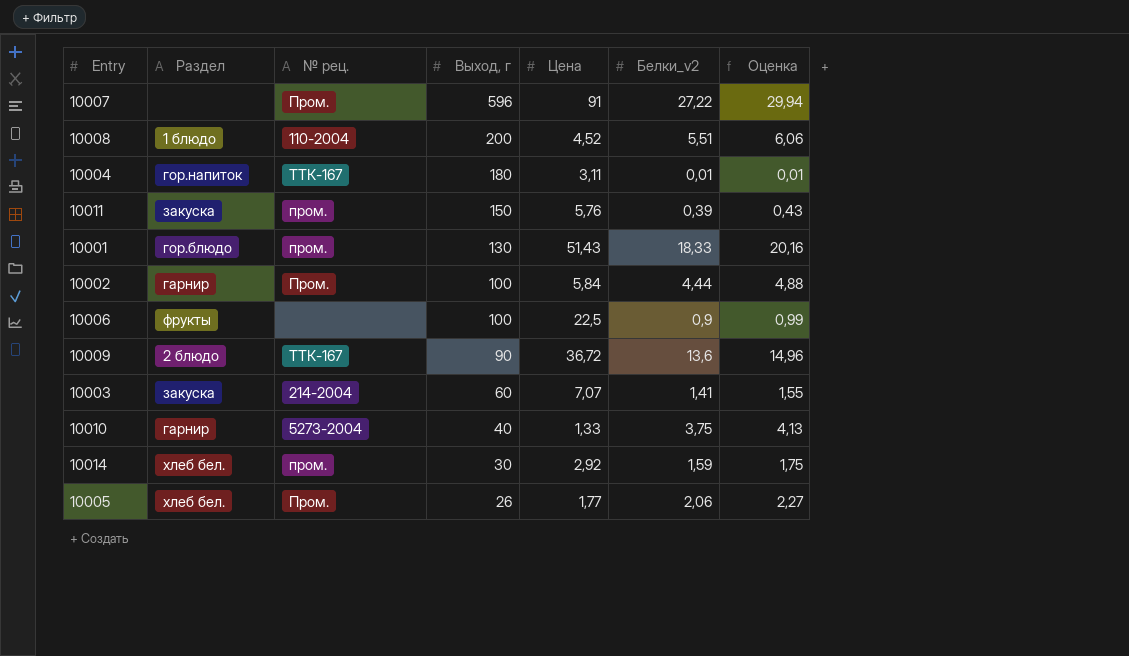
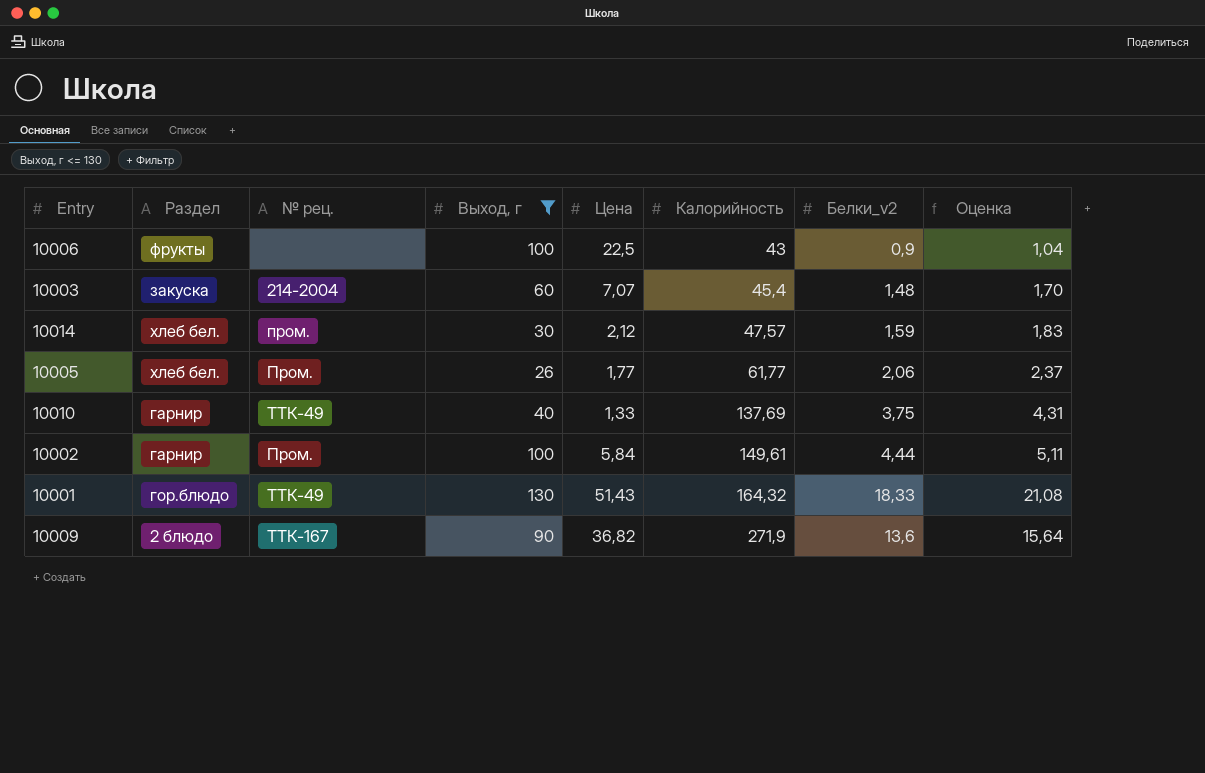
filter: none -> Выход, г <= 130
row order: Выход, г descending -> Калорийность ascending
column Калорийность | position: none -> 6
column Оценка | formula: [Белки_v2] * 1,1 -> [Белки_v2] * 1,15
10003 | Белки_v2: 1,41 -> 1,48
10014 | Цена: 2,92 -> 2,12
10010 | № рец.: 5273-2004 -> ТТК-49
10001 | № рец.: пром. -> ТТК-49
10009 | Цена: 36,72 -> 36,82

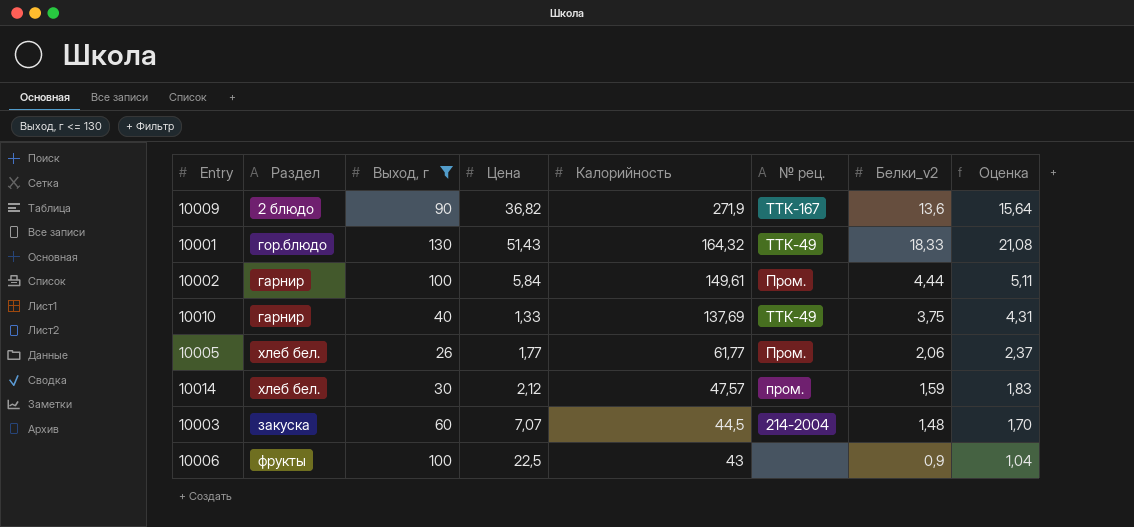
row order: Калорийность ascending -> Калорийность descending
column № рец. | position: 3 -> 6
10003 | Калорийность: 45,4 -> 44,5

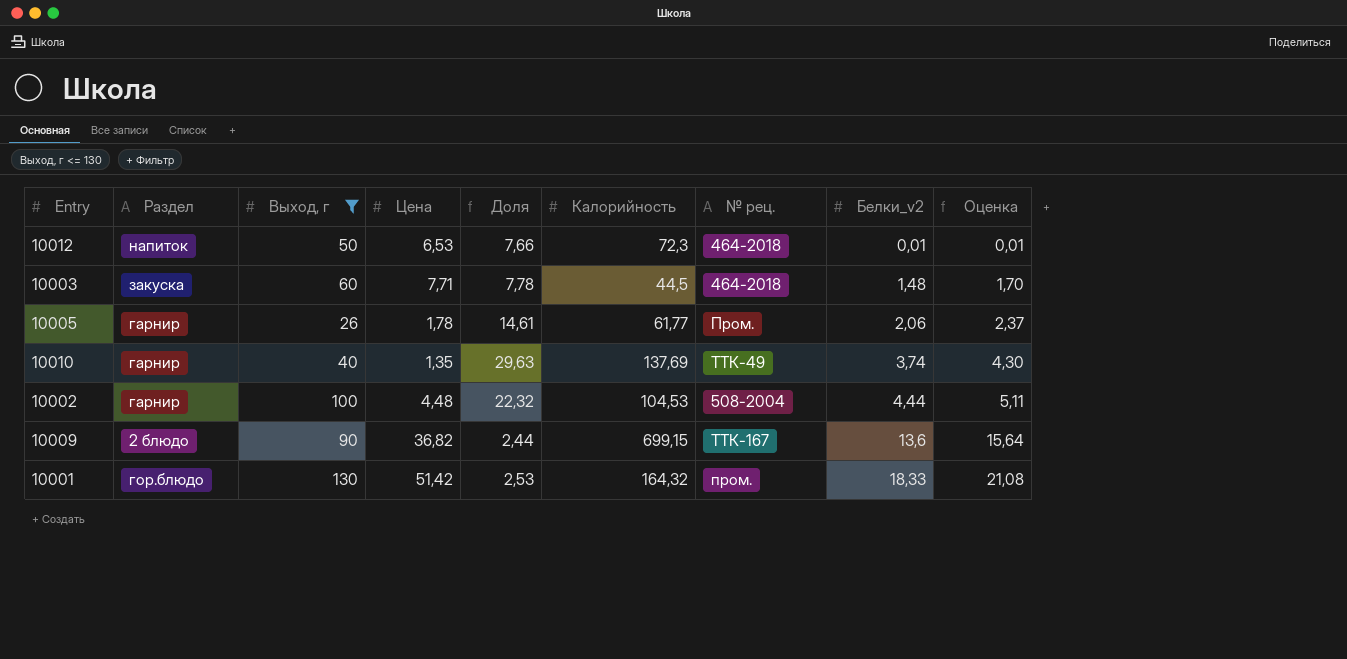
row order: Калорийность descending -> Белки_v2 ascending
column Доля | formula: none -> [Выход, г] / [Цена]
row 10014: хлеб бел. | 30 | 2,12 | 47,57 | пром. | 1,59 | 1,83 -> none
row 10006: фрукты | 100 | 22,5 | 43 | none | 0,9 | 1,04 -> none
row 10012: none -> напиток | 50 | 6,53 | 7,66 | 72,3 | 464-2018 | 0,01 | 0,01
10003 | Цена: 7,07 -> 7,71
10003 | № рец.: 214-2004 -> 464-2018
10005 | Раздел: хлеб бел. -> гарнир
10005 | Цена: 1,77 -> 1,78
10010 | Цена: 1,33 -> 1,35
10010 | Белки_v2: 3,75 -> 3,74
10010 | Оценка: 4,31 -> 4,30
10002 | Цена: 5,84 -> 4,48
10002 | Калорийность: 149,61 -> 104,53
10002 | № рец.: Пром. -> 508-2004
10009 | Калорийность: 271,9 -> 699,15
10001 | Цена: 51,43 -> 51,42
10001 | № рец.: ТТК-49 -> пром.

